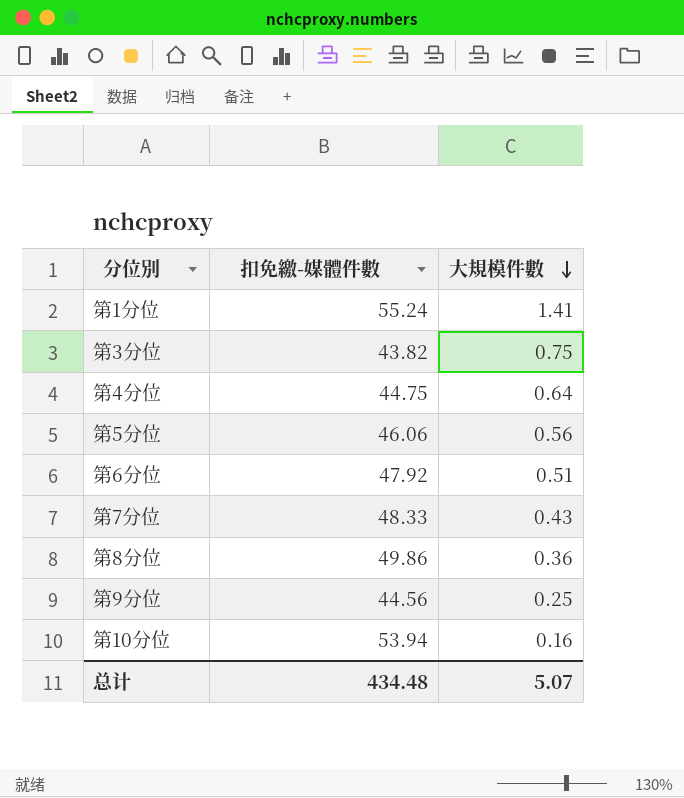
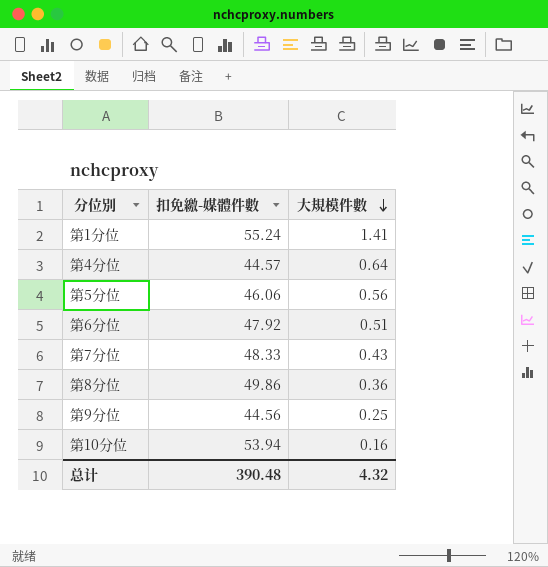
row 第3分位: 43.82 | 0.75 -> none
第4分位 | 扣免繳-媒體件數: 44.75 -> 44.57
总计 | 扣免繳-媒體件數: 434.48 -> 390.48
总计 | 大規模件數: 5.07 -> 4.32

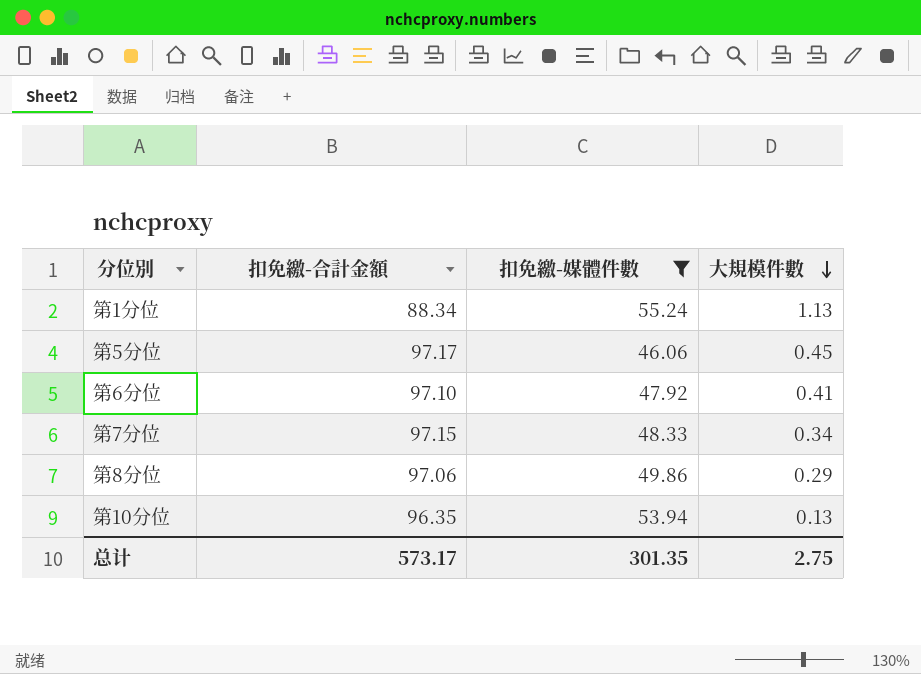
filter: none -> 扣免繳-媒體件數 >= 46.06
column 扣免繳-合計金額 | position: none -> 2
第1分位 | 大規模件數: 1.41 -> 1.13
第5分位 | 大規模件數: 0.56 -> 0.45
第6分位 | 大規模件數: 0.51 -> 0.41
第7分位 | 大規模件數: 0.43 -> 0.34
第8分位 | 大規模件數: 0.36 -> 0.29
第10分位 | 大規模件數: 0.16 -> 0.13
总计 | 扣免繳-媒體件數: 390.48 -> 301.35
总计 | 大規模件數: 4.32 -> 2.75

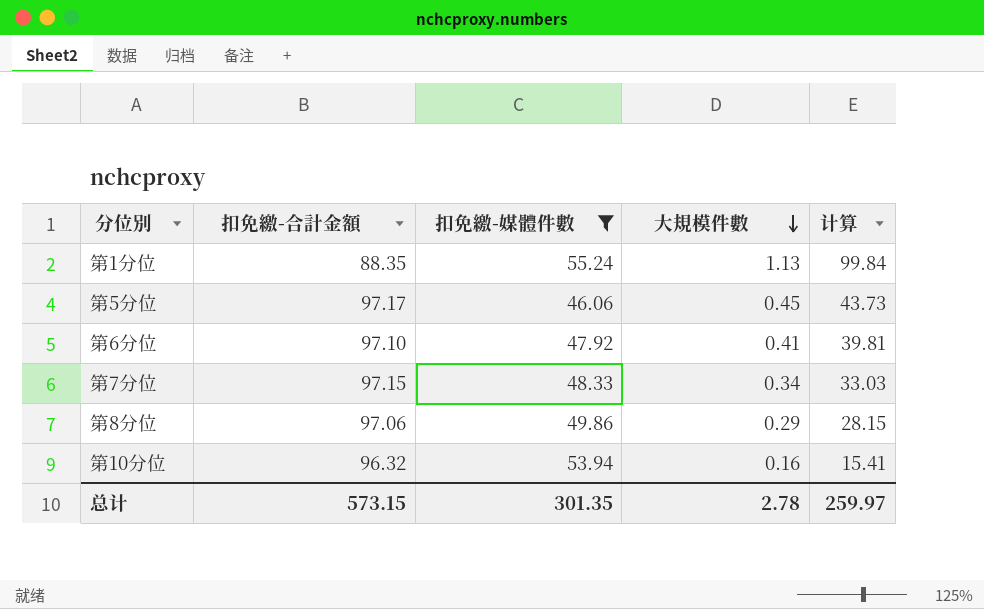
column 计算 | formula: none -> [扣免繳-合計金額] * [大規模件數]
第1分位 | 扣免繳-合計金額: 88.34 -> 88.35
第10分位 | 扣免繳-合計金額: 96.35 -> 96.32
第10分位 | 大規模件數: 0.13 -> 0.16
总计 | 扣免繳-合計金額: 573.17 -> 573.15
总计 | 大規模件數: 2.75 -> 2.78

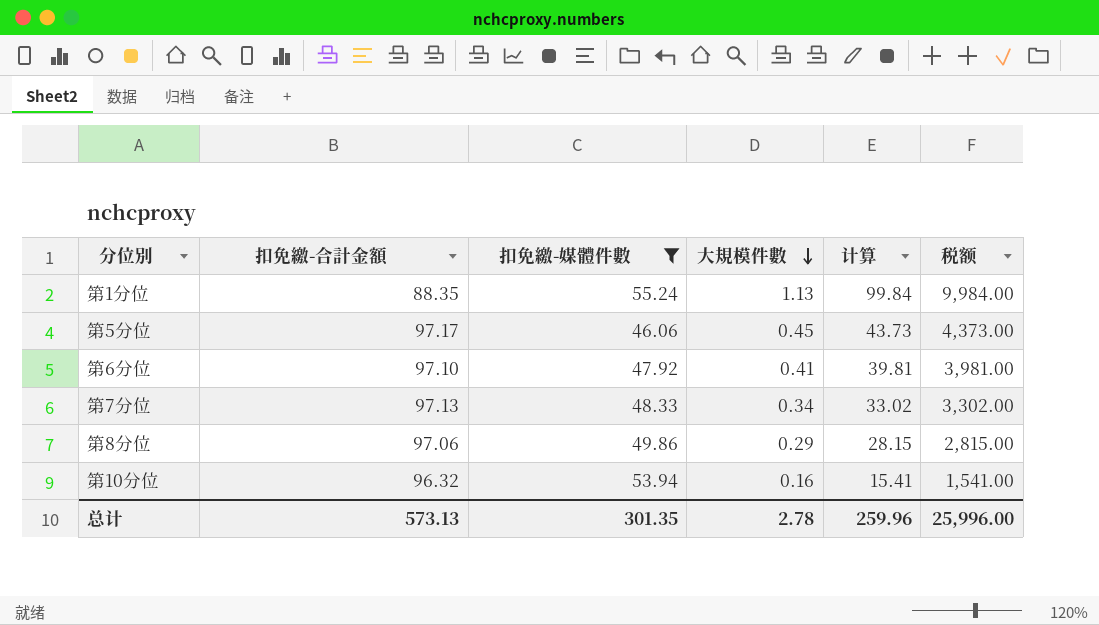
column 税额 | formula: none -> [计算] * 100
第7分位 | 扣免繳-合計金額: 97.15 -> 97.13
第7分位 | 计算: 33.03 -> 33.02
总计 | 扣免繳-合計金額: 573.15 -> 573.13
总计 | 计算: 259.97 -> 259.96

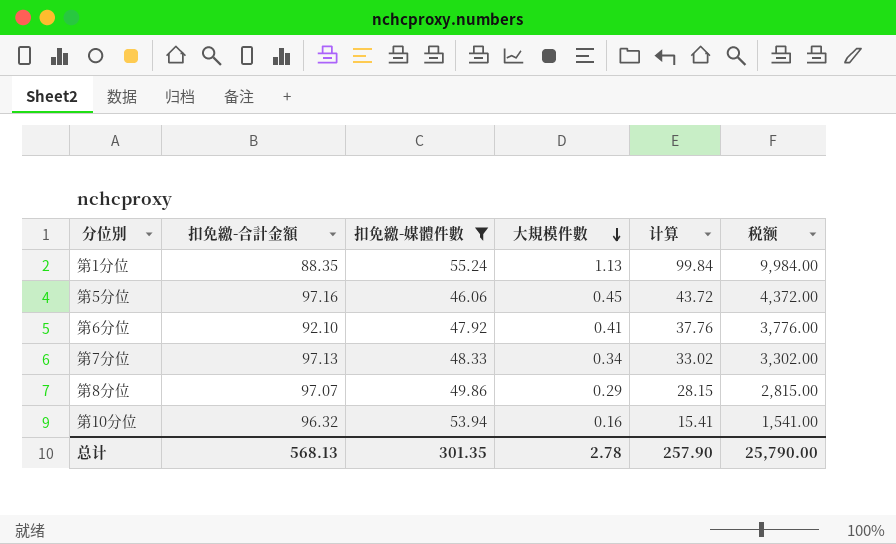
第5分位 | 扣免繳-合計金額: 97.17 -> 97.16
第5分位 | 计算: 43.73 -> 43.72
第5分位 | 税额: 4,373.00 -> 4,372.00
第6分位 | 扣免繳-合計金額: 97.10 -> 92.10
第6分位 | 计算: 39.81 -> 37.76
第6分位 | 税额: 3,981.00 -> 3,776.00
第8分位 | 扣免繳-合計金額: 97.06 -> 97.07
总计 | 扣免繳-合計金額: 573.13 -> 568.13
总计 | 计算: 259.96 -> 257.90
总计 | 税额: 25,996.00 -> 25,790.00

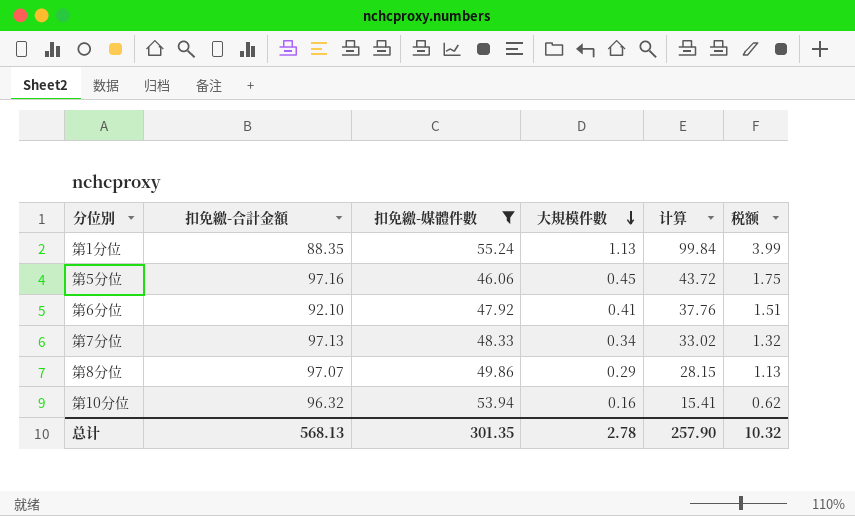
column 税额 | formula: [计算] * 100 -> [计算] * 0.04
总计 | 税额: 25,790.00 -> 10.32

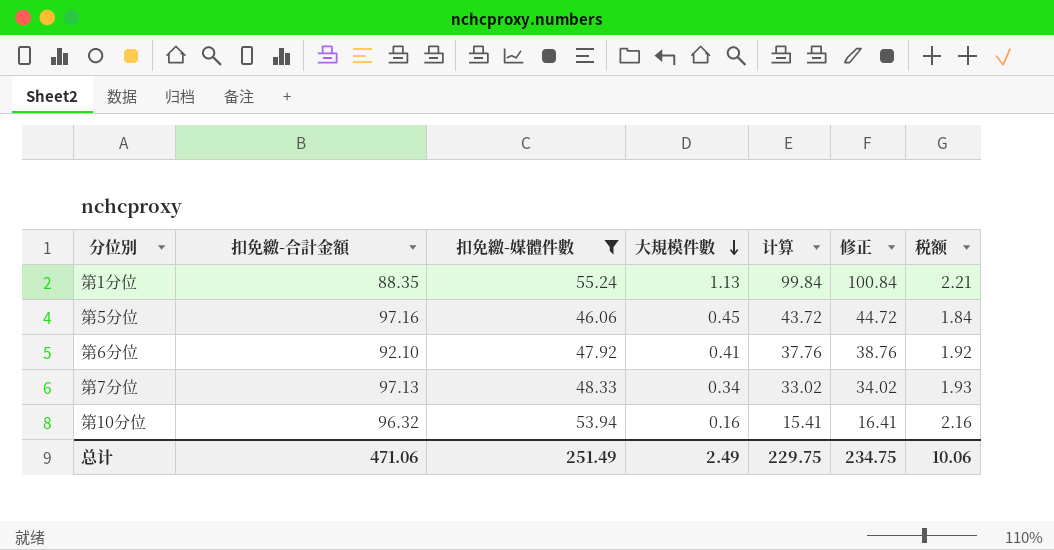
column 修正 | formula: none -> [计算] + 1
column 税额 | formula: [计算] * 0.04 -> [扣免繳-媒體件數] * 0.04
row 第8分位: 97.07 | 49.86 | 0.29 | 28.15 | 1.13 -> none
总计 | 扣免繳-合計金額: 568.13 -> 471.06
总计 | 扣免繳-媒體件數: 301.35 -> 251.49
总计 | 大規模件數: 2.78 -> 2.49
总计 | 计算: 257.90 -> 229.75
总计 | 税额: 10.32 -> 10.06

